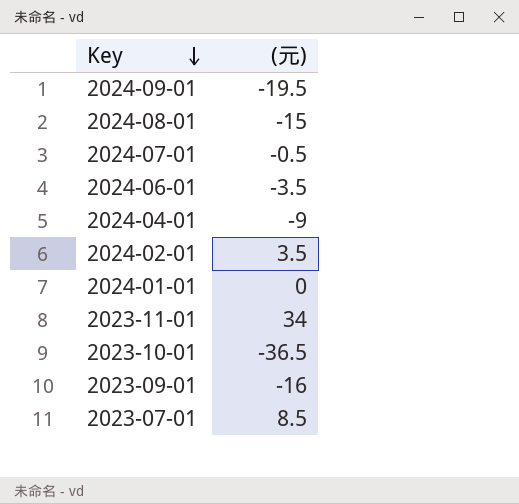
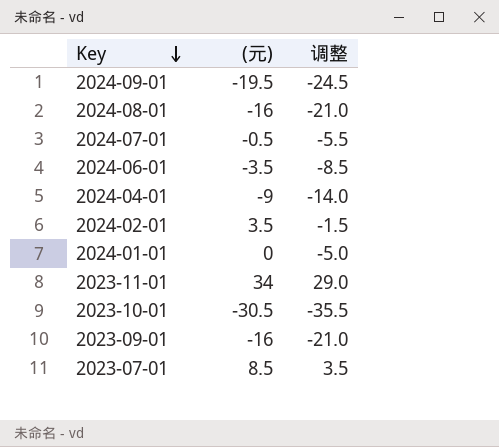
column 调整 | formula: none -> [(元)] - 5
2024-08-01 | (元): -15 -> -16
2023-10-01 | (元): -36.5 -> -30.5

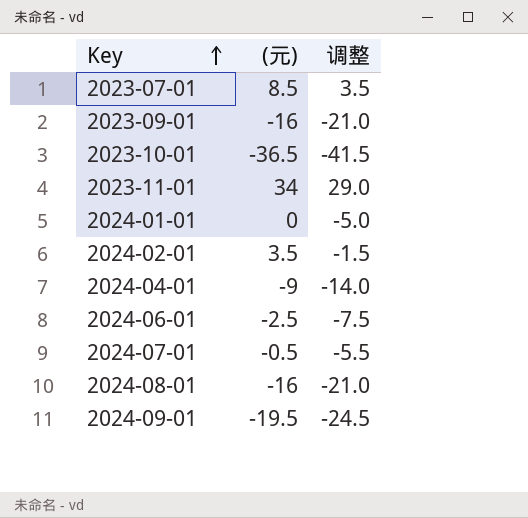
row order: Key descending -> Key ascending
2023-10-01 | (元): -30.5 -> -36.5
2023-10-01 | 调整: -35.5 -> -41.5
2024-06-01 | (元): -3.5 -> -2.5
2024-06-01 | 调整: -8.5 -> -7.5

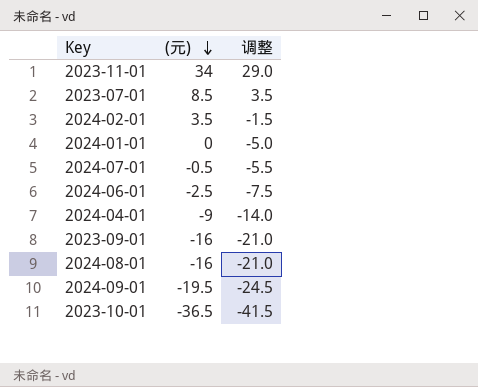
row order: Key ascending -> (元) descending

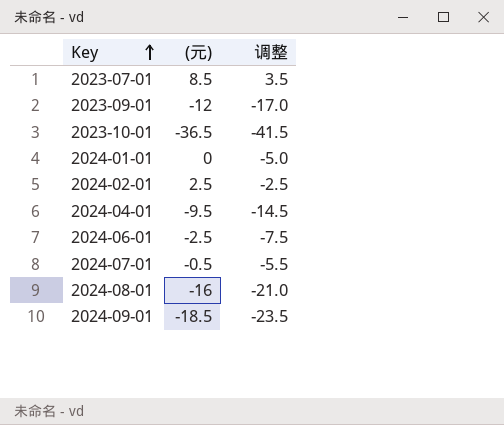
row order: (元) descending -> Key ascending
row 2023-11-01: 34 | 29.0 -> none
2023-09-01 | (元): -16 -> -12
2023-09-01 | 调整: -21.0 -> -17.0
2024-02-01 | (元): 3.5 -> 2.5
2024-02-01 | 调整: -1.5 -> -2.5
2024-04-01 | (元): -9 -> -9.5
2024-04-01 | 调整: -14.0 -> -14.5
2024-09-01 | (元): -19.5 -> -18.5
2024-09-01 | 调整: -24.5 -> -23.5

